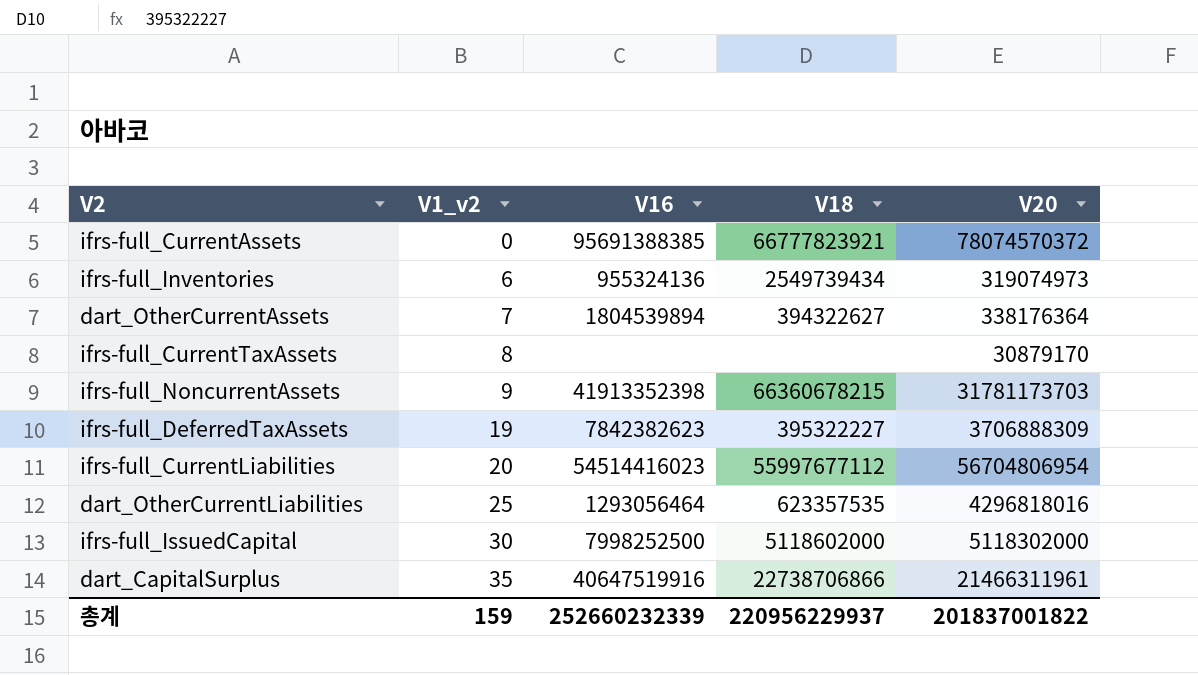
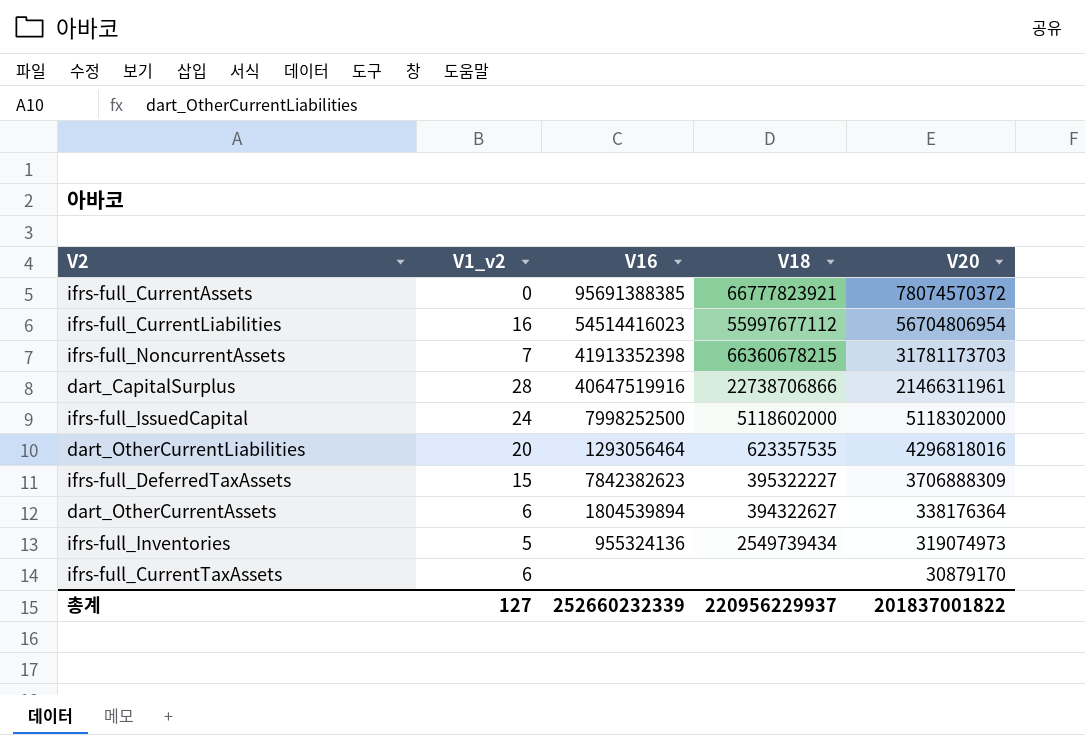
row order: V1_v2 ascending -> V20 descending
ifrs-full_CurrentLiabilities | V1_v2: 20 -> 16
ifrs-full_NoncurrentAssets | V1_v2: 9 -> 7
dart_CapitalSurplus | V1_v2: 35 -> 28
ifrs-full_IssuedCapital | V1_v2: 30 -> 24
dart_OtherCurrentLiabilities | V1_v2: 25 -> 20
ifrs-full_DeferredTaxAssets | V1_v2: 19 -> 15
dart_OtherCurrentAssets | V1_v2: 7 -> 6
ifrs-full_Inventories | V1_v2: 6 -> 5
ifrs-full_CurrentTaxAssets | V1_v2: 8 -> 6
총계 | V1_v2: 159 -> 127

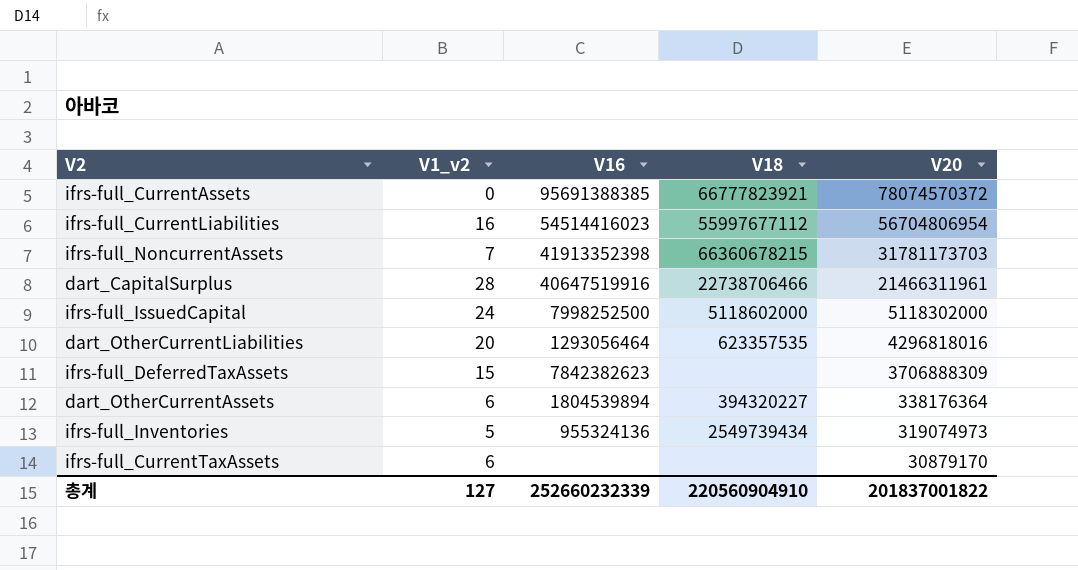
dart_CapitalSurplus | V18: 22738706866 -> 22738706466
ifrs-full_DeferredTaxAssets | V18: 395322227 -> none
dart_OtherCurrentAssets | V18: 394322627 -> 394320227
총계 | V18: 220956229937 -> 220560904910

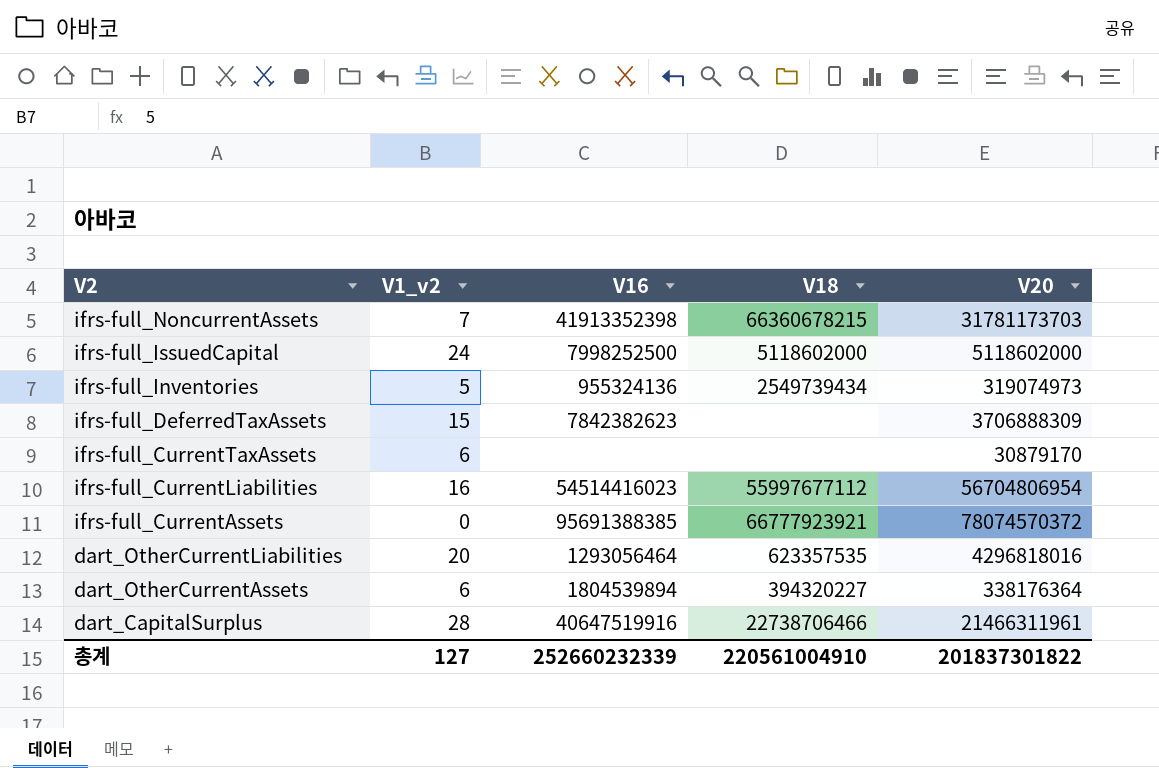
row order: V20 descending -> V2 descending
ifrs-full_IssuedCapital | V20: 5118302000 -> 5118602000
ifrs-full_CurrentAssets | V18: 66777823921 -> 66777923921
총계 | V18: 220560904910 -> 220561004910
총계 | V20: 201837001822 -> 201837301822

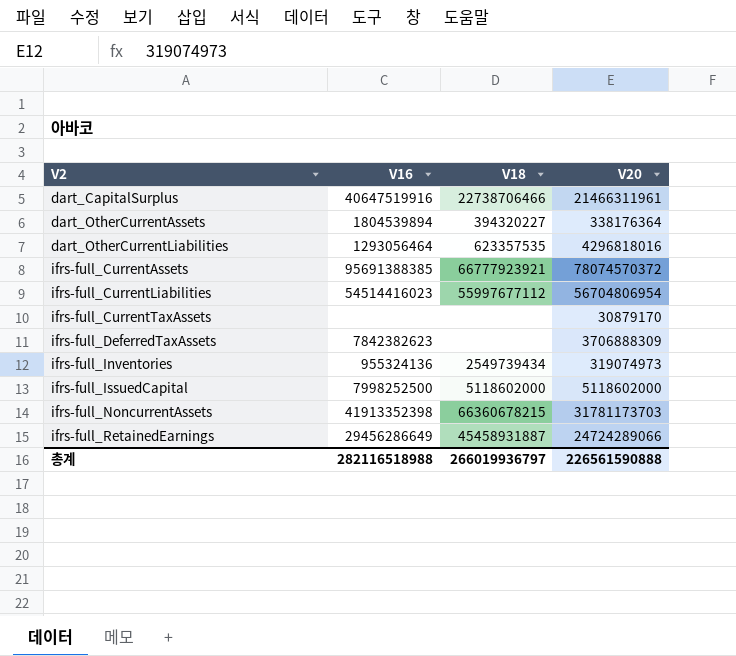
row order: V2 descending -> V2 ascending
column V1_v2 | position: 2 -> none
row ifrs-full_RetainedEarnings: none -> 29456286649 | 45458931887 | 24724289066
총계 | V16: 252660232339 -> 282116518988
총계 | V18: 220561004910 -> 266019936797
총계 | V20: 201837301822 -> 226561590888

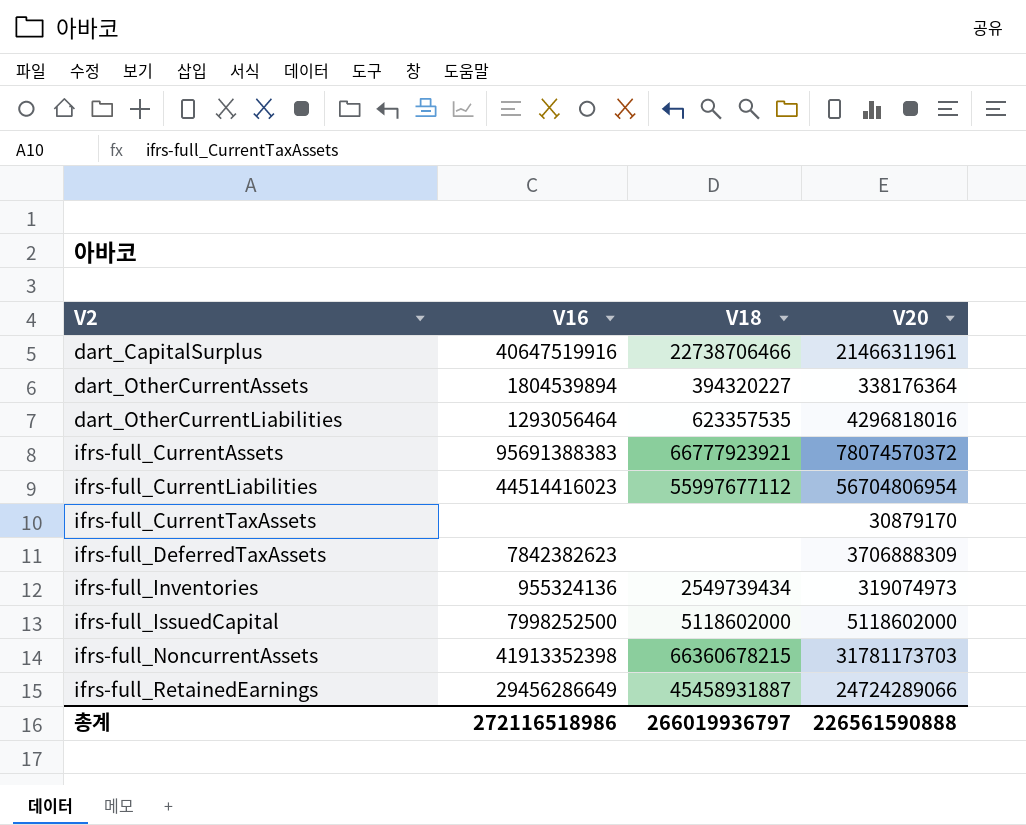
ifrs-full_CurrentAssets | V16: 95691388385 -> 95691388383
ifrs-full_CurrentLiabilities | V16: 54514416023 -> 44514416023
총계 | V16: 282116518988 -> 272116518986

